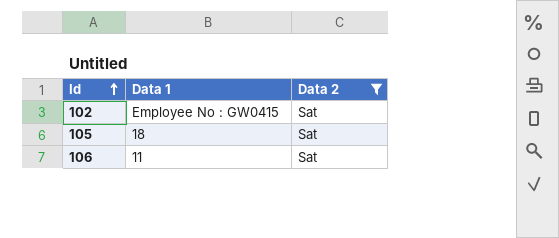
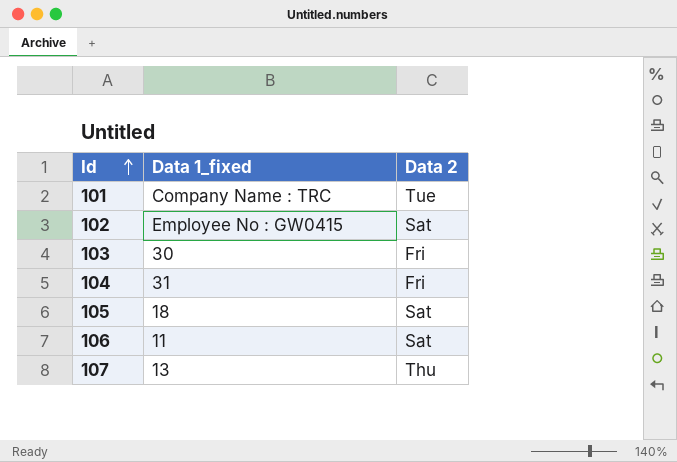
filter: Data 2 = Sat -> none
column name: Data 1 -> Data 1_fixed

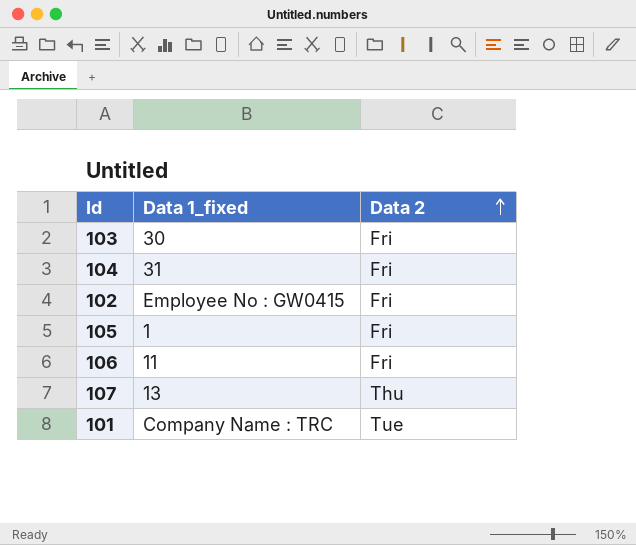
row order: Id ascending -> Data 2 ascending
102 | Data 2: Sat -> Fri
105 | Data 1_fixed: 18 -> 1
105 | Data 2: Sat -> Fri
106 | Data 2: Sat -> Fri

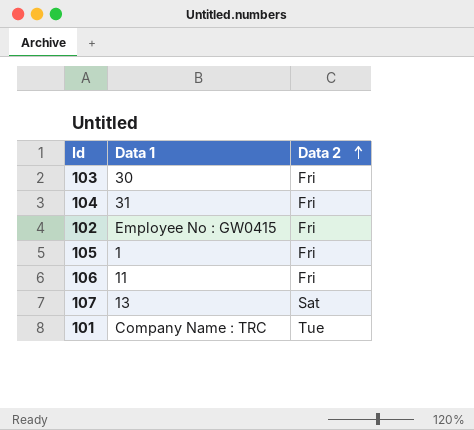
column name: Data 1_fixed -> Data 1
107 | Data 2: Thu -> Sat

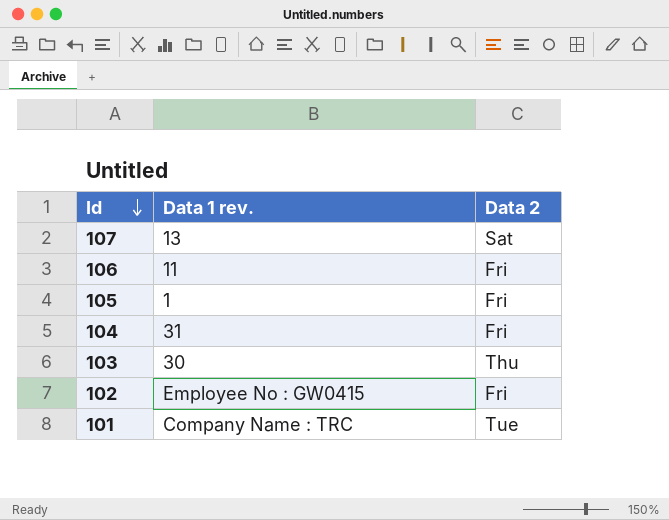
row order: Data 2 ascending -> Id descending
column name: Data 1 -> Data 1 rev.
103 | Data 2: Fri -> Thu

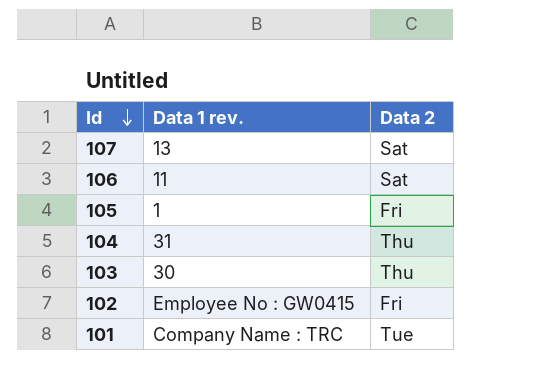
106 | Data 2: Fri -> Sat
104 | Data 2: Fri -> Thu

